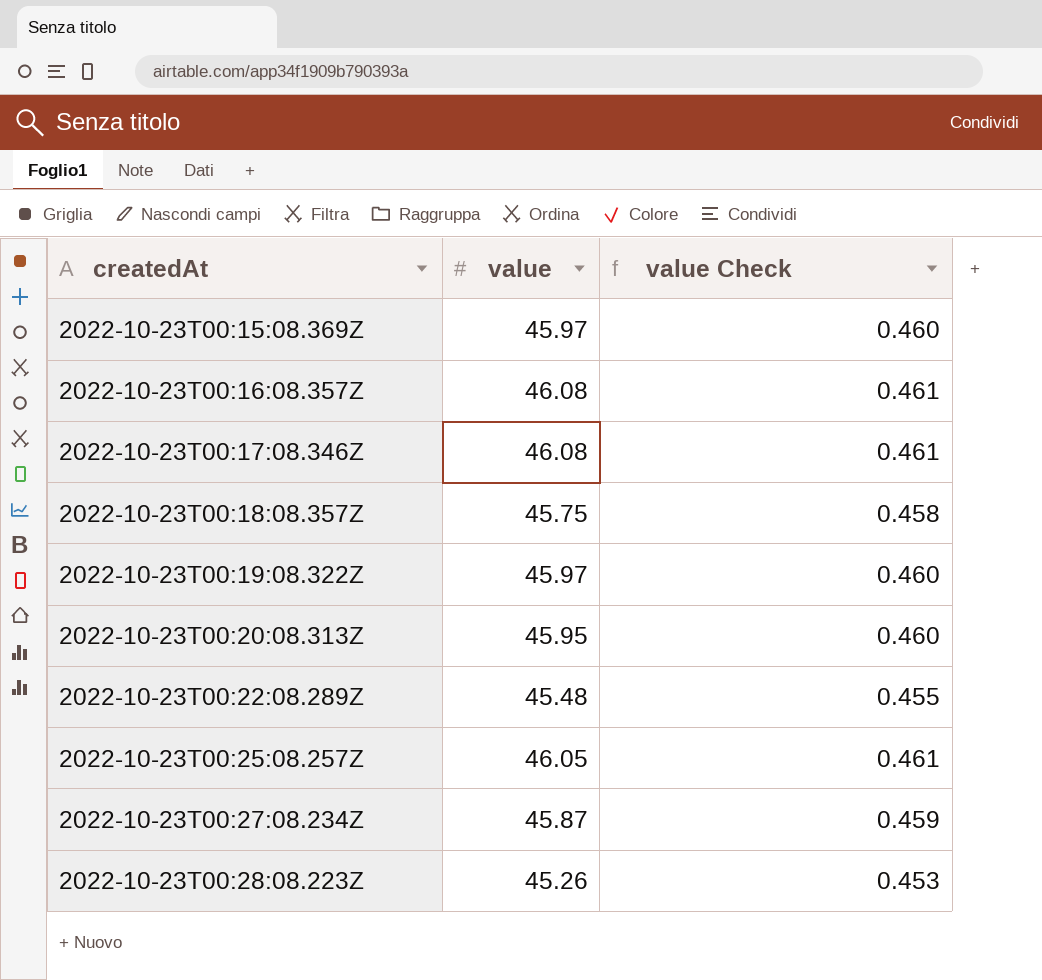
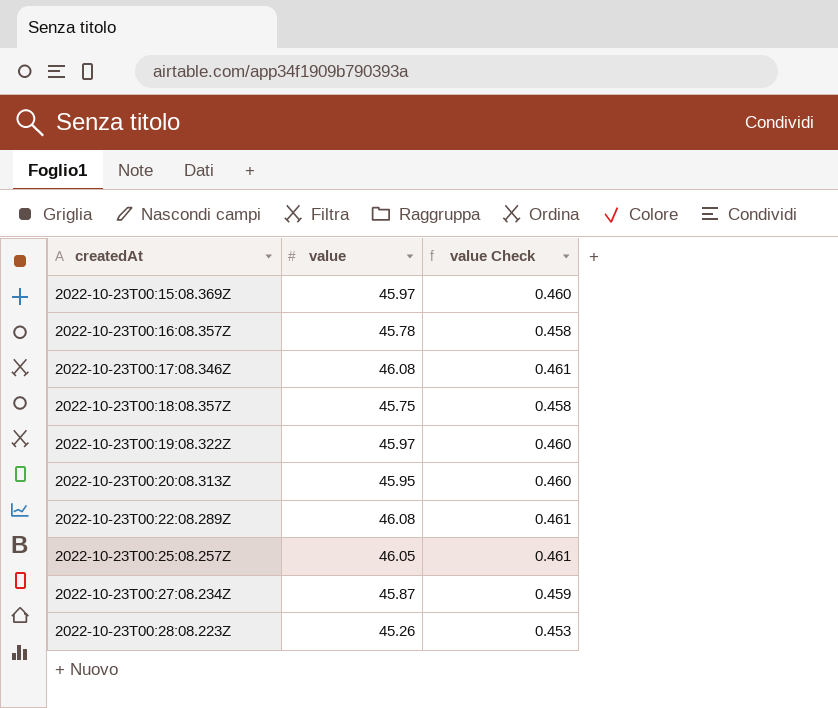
2022-10-23T00:16:08.357Z | value: 46.08 -> 45.78
2022-10-23T00:16:08.357Z | value Check: 0.461 -> 0.458
2022-10-23T00:22:08.289Z | value: 45.48 -> 46.08
2022-10-23T00:22:08.289Z | value Check: 0.455 -> 0.461

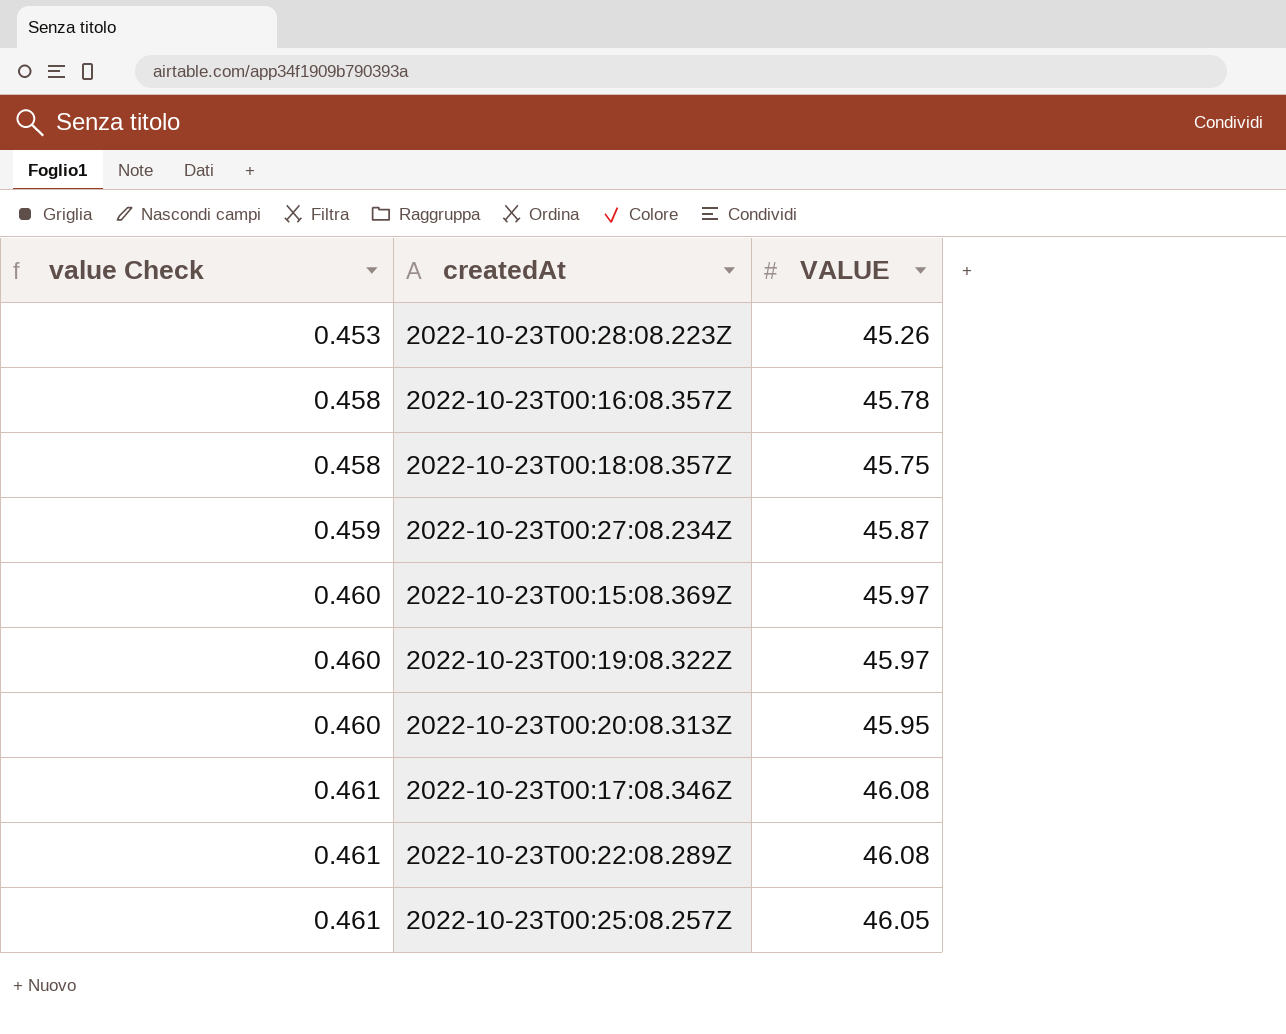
row order: createdAt ascending -> value Check ascending
column value Check | position: 3 -> 1
column name: value -> VALUE

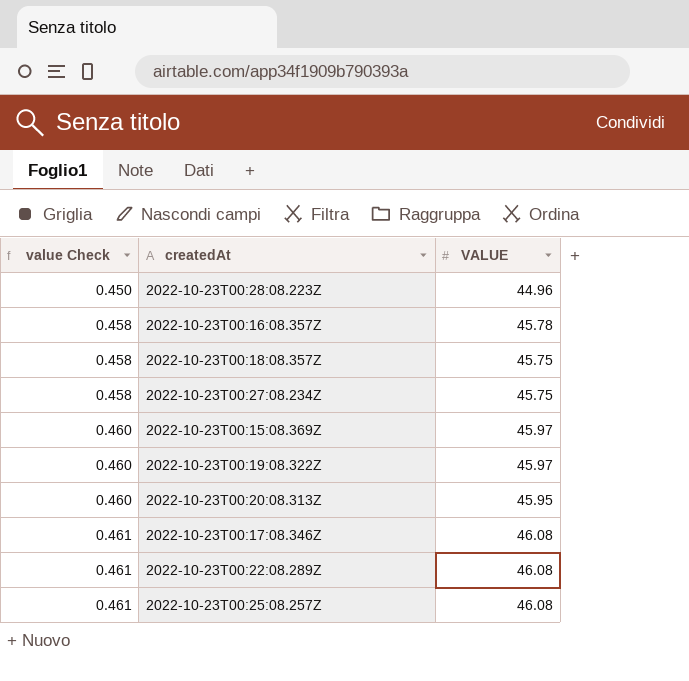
2022-10-23T00:28:08.223Z | value Check: 0.453 -> 0.450
2022-10-23T00:28:08.223Z | VALUE: 45.26 -> 44.96
2022-10-23T00:27:08.234Z | value Check: 0.459 -> 0.458
2022-10-23T00:27:08.234Z | VALUE: 45.87 -> 45.75
2022-10-23T00:25:08.257Z | VALUE: 46.05 -> 46.08

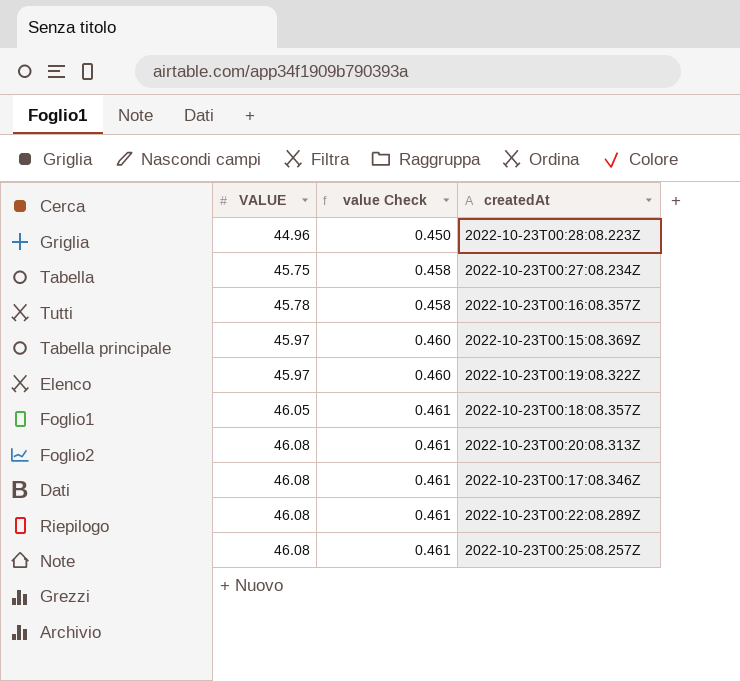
row order: value Check ascending -> VALUE ascending
column VALUE | position: 3 -> 1
2022-10-23T00:18:08.357Z | VALUE: 45.75 -> 46.05
2022-10-23T00:18:08.357Z | value Check: 0.458 -> 0.461
2022-10-23T00:20:08.313Z | VALUE: 45.95 -> 46.08
2022-10-23T00:20:08.313Z | value Check: 0.460 -> 0.461

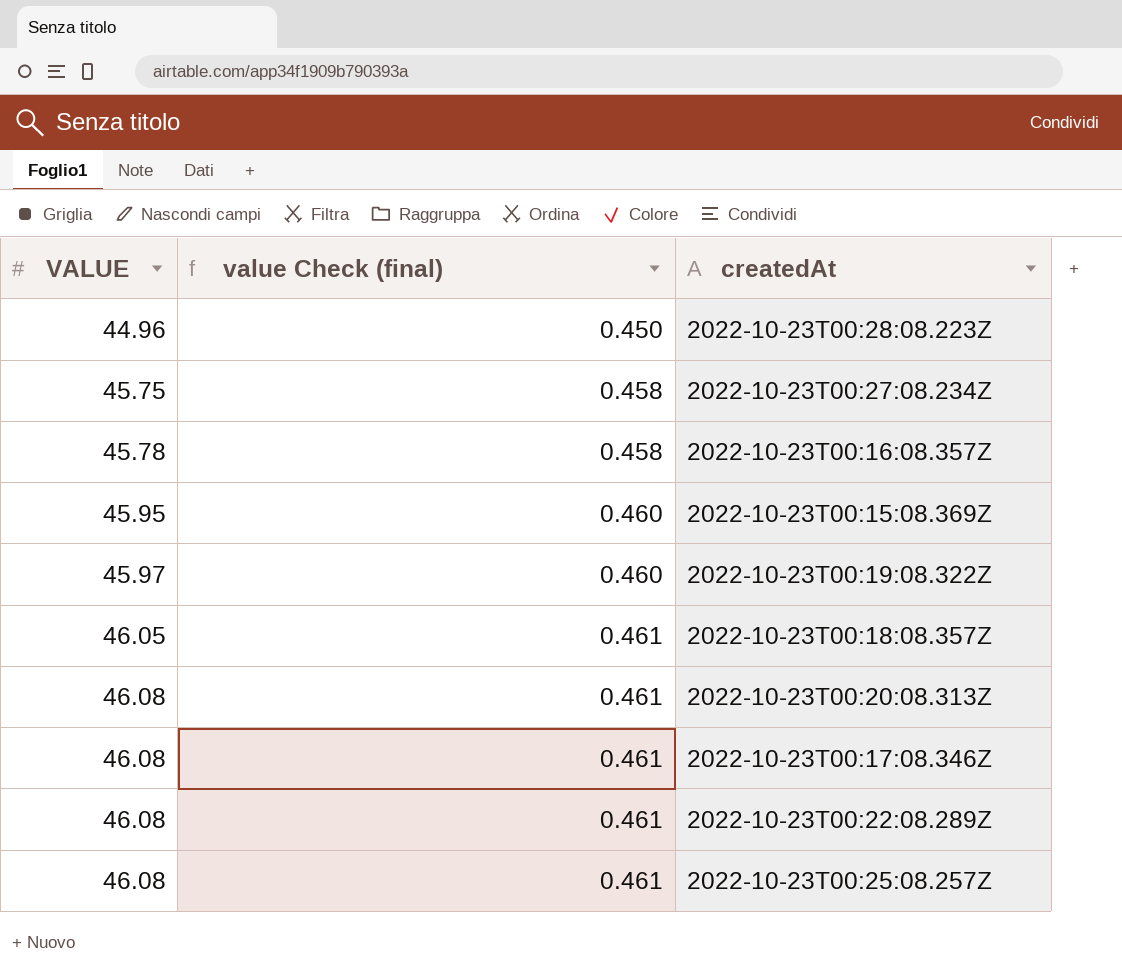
column name: value Check -> value Check (final)
2022-10-23T00:15:08.369Z | VALUE: 45.97 -> 45.95

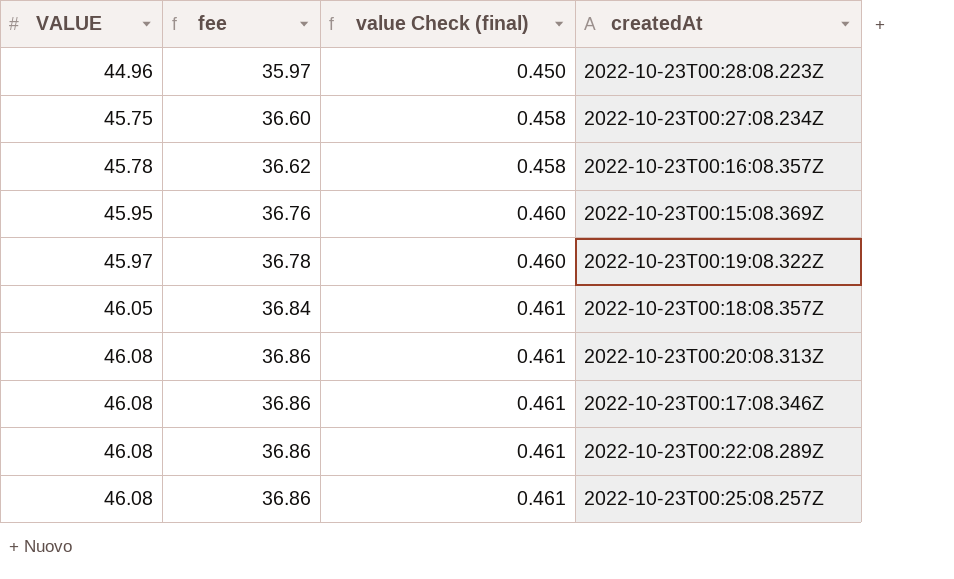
column fee | formula: none -> [VALUE] * 0.8

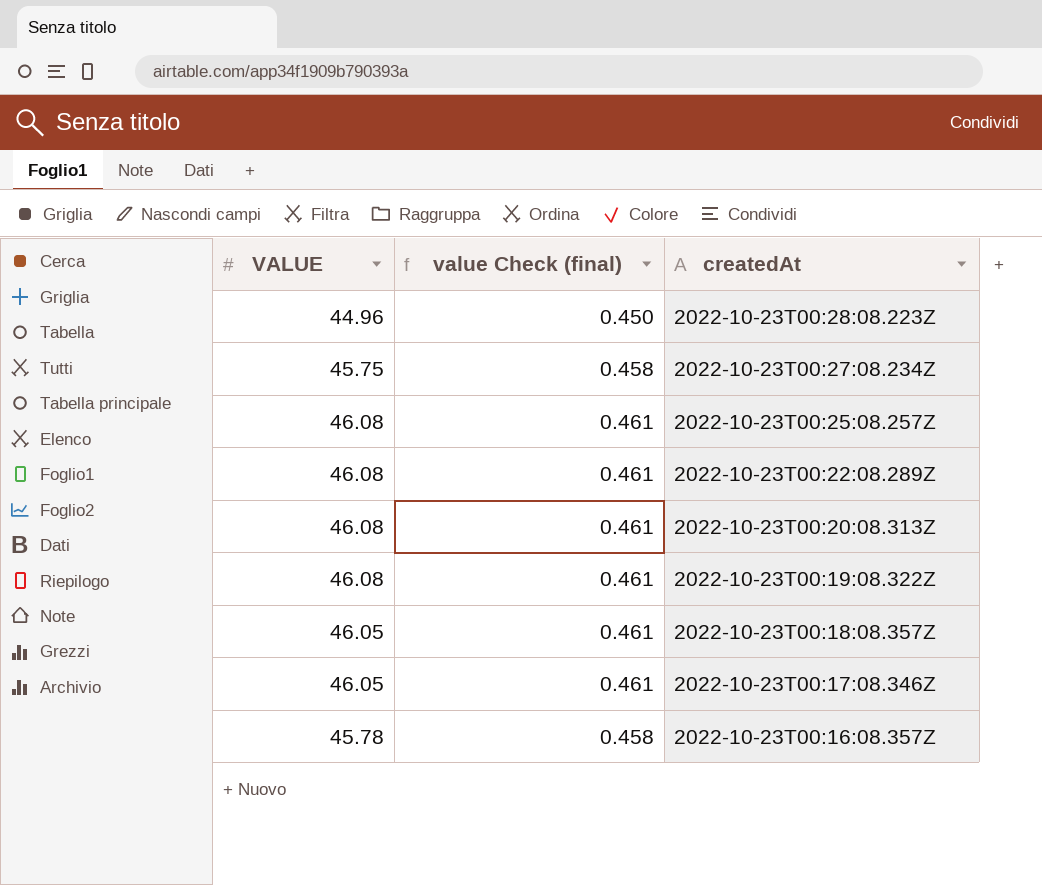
row order: VALUE ascending -> createdAt descending
column fee | formula: [VALUE] * 0.8 -> none
row 2022-10-23T00:15:08.369Z: 45.95 | 36.76 | 0.460 -> none
2022-10-23T00:19:08.322Z | VALUE: 45.97 -> 46.08
2022-10-23T00:19:08.322Z | value Check (final): 0.460 -> 0.461
2022-10-23T00:17:08.346Z | VALUE: 46.08 -> 46.05

